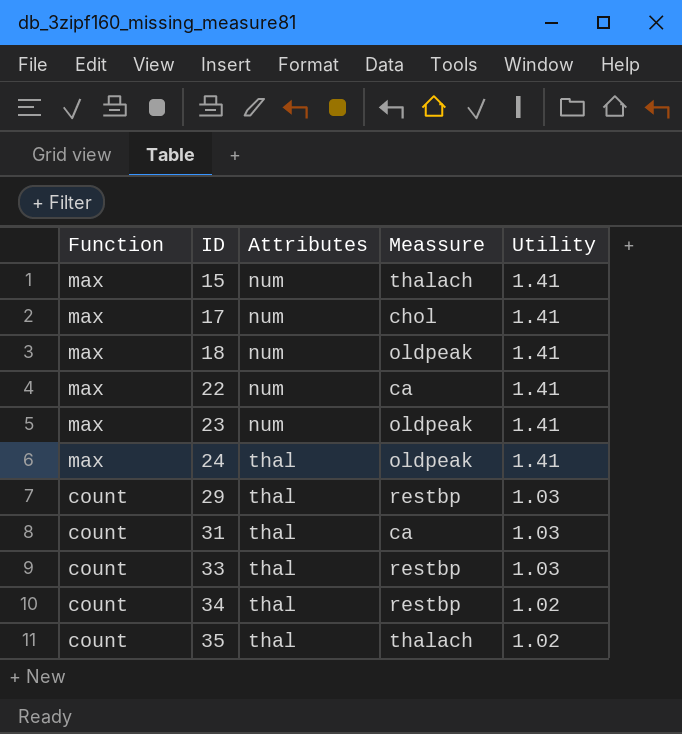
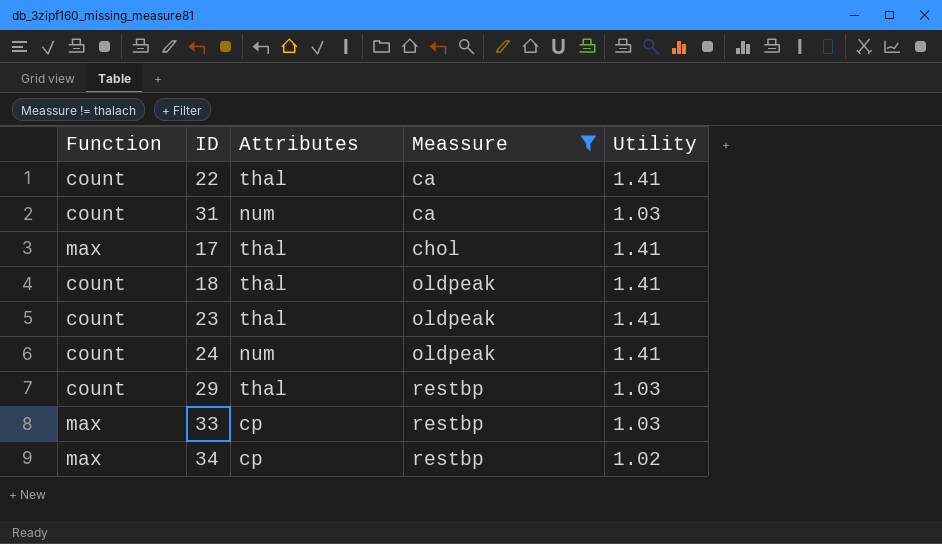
filter: none -> Meassure != thalach
row order: Function descending -> Meassure ascending
22 | Function: max -> count
22 | Attributes: num -> thal
31 | Attributes: thal -> num
17 | Attributes: num -> thal
18 | Function: max -> count
18 | Attributes: num -> thal
23 | Function: max -> count
23 | Attributes: num -> thal
24 | Function: max -> count
24 | Attributes: thal -> num
33 | Function: count -> max
33 | Attributes: thal -> cp
34 | Function: count -> max
34 | Attributes: thal -> cp

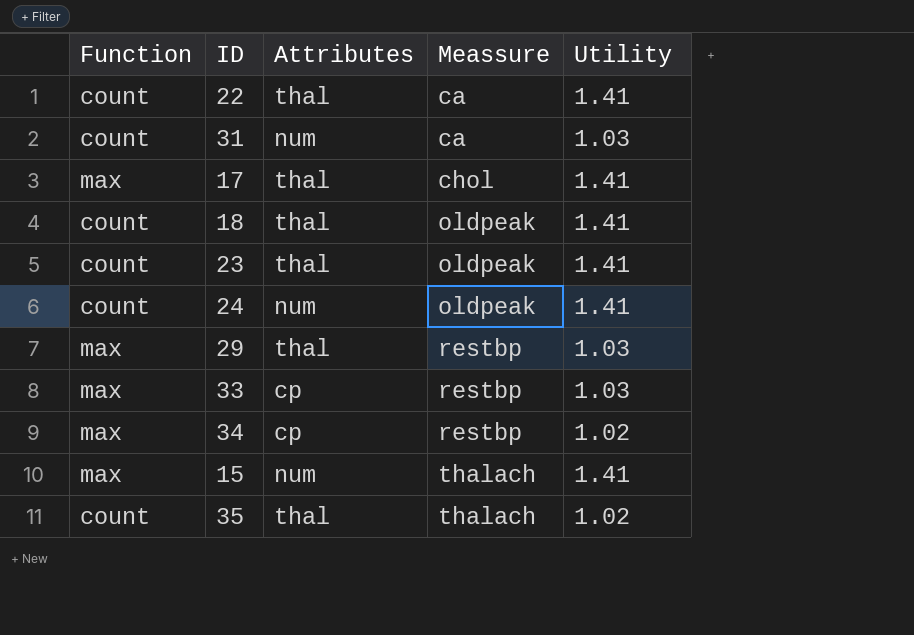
filter: Meassure != thalach -> none
29 | Function: count -> max

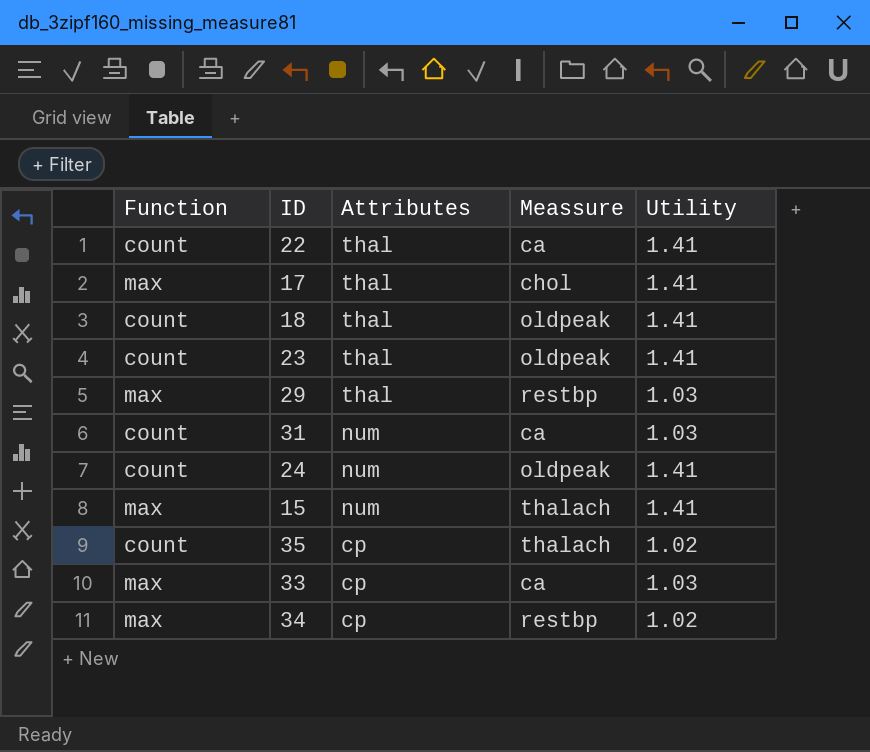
row order: Meassure ascending -> Attributes descending
35 | Attributes: thal -> cp
33 | Meassure: restbp -> ca

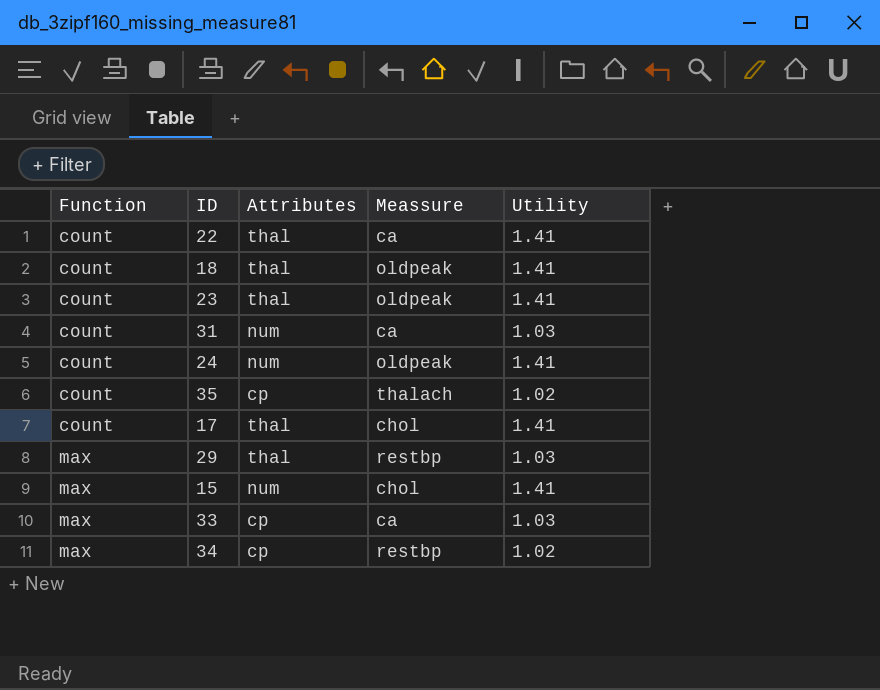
row order: Attributes descending -> Function ascending
17 | Function: max -> count
15 | Meassure: thalach -> chol

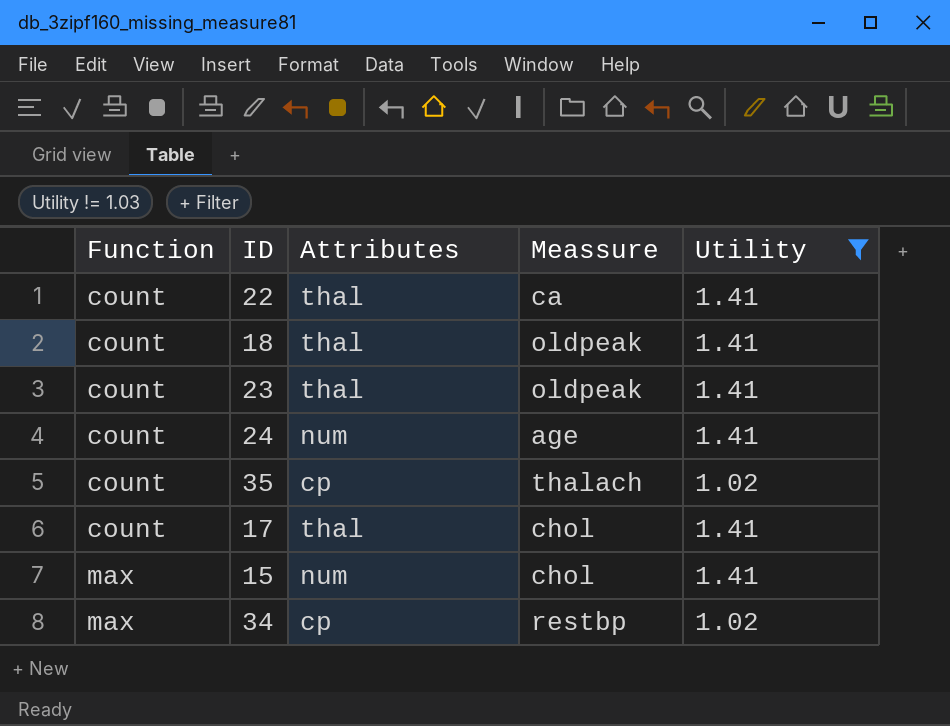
filter: none -> Utility != 1.03
24 | Meassure: oldpeak -> age

